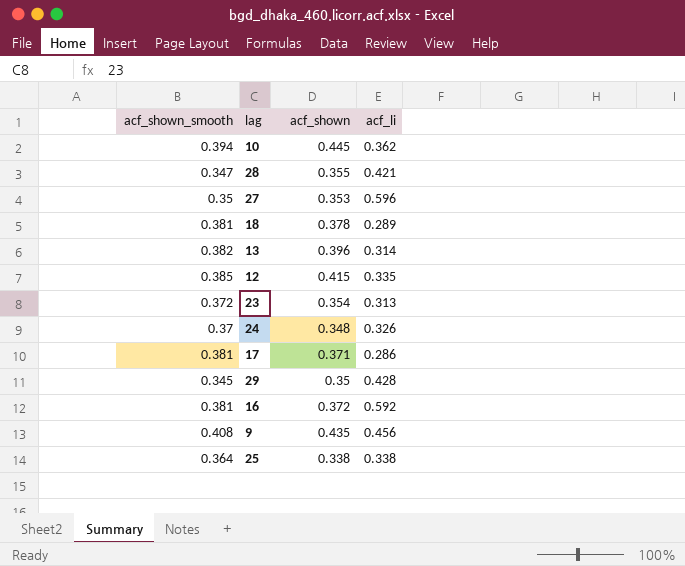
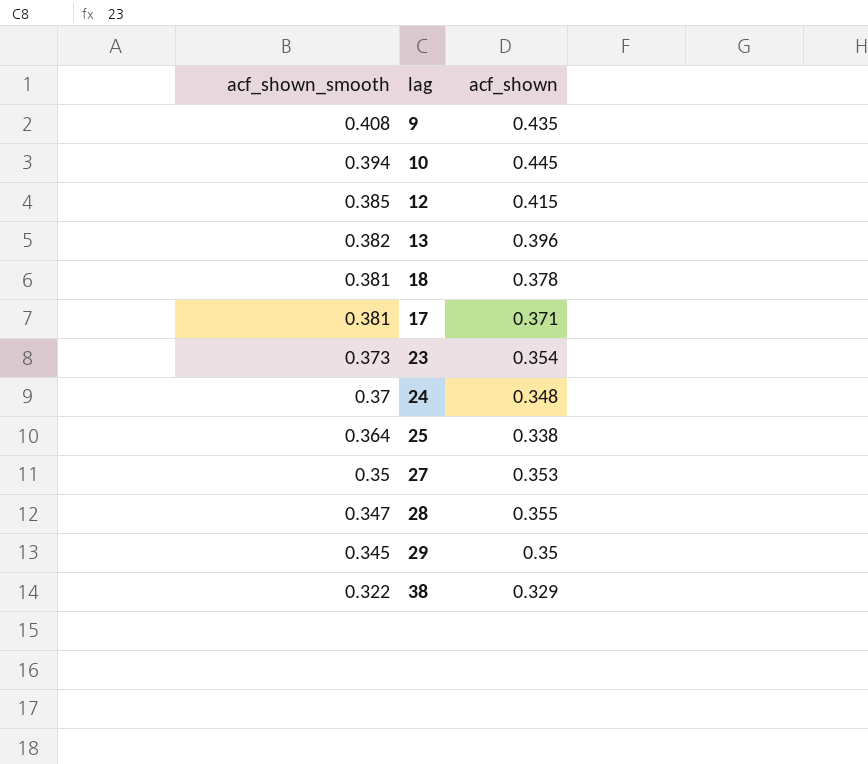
row order: none -> acf_shown_smooth descending
column acf_li | position: 4 -> none
row 16: 0.381 | 0.372 | 0.592 -> none
23 | acf_shown_smooth: 0.372 -> 0.373
row 38: none -> 0.322 | 0.329

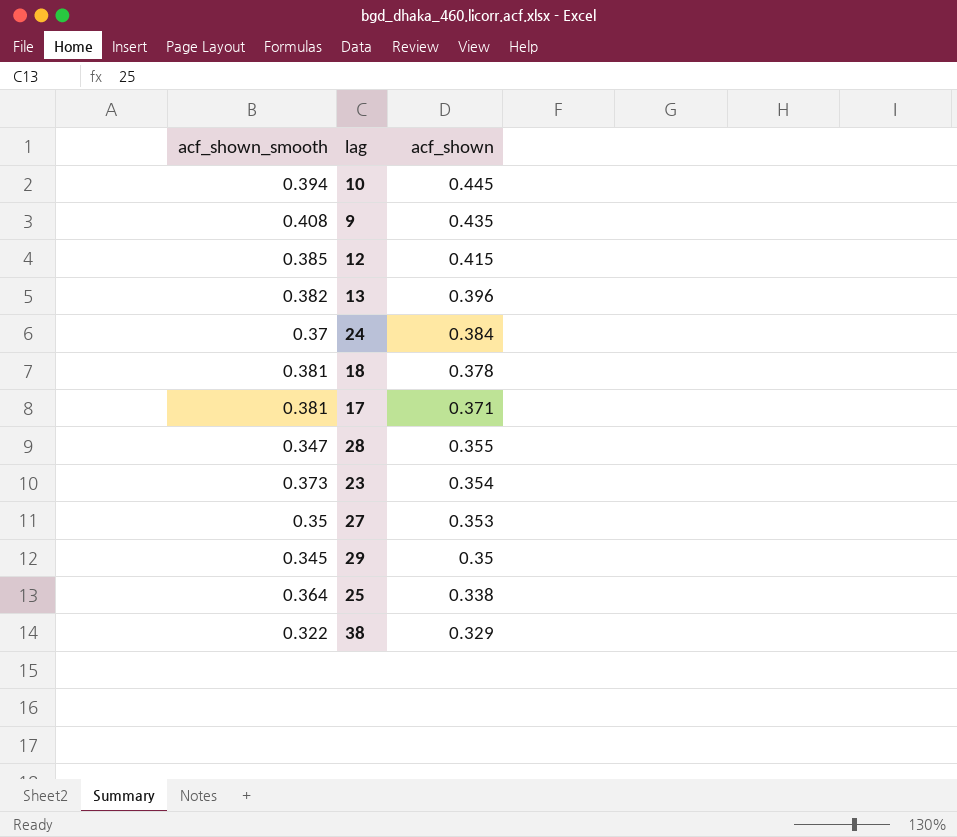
row order: acf_shown_smooth descending -> acf_shown descending
24 | acf_shown: 0.348 -> 0.384

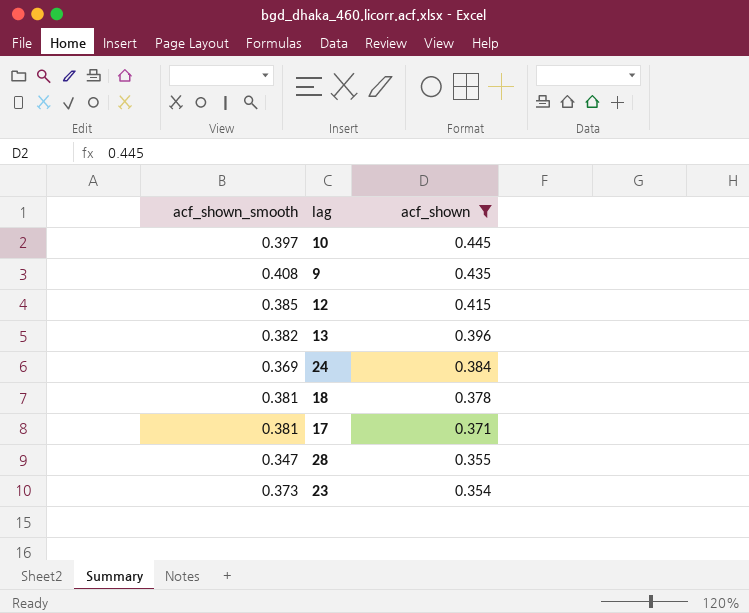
filter: none -> acf_shown >= 0.354
10 | acf_shown_smooth: 0.394 -> 0.397
24 | acf_shown_smooth: 0.37 -> 0.369

